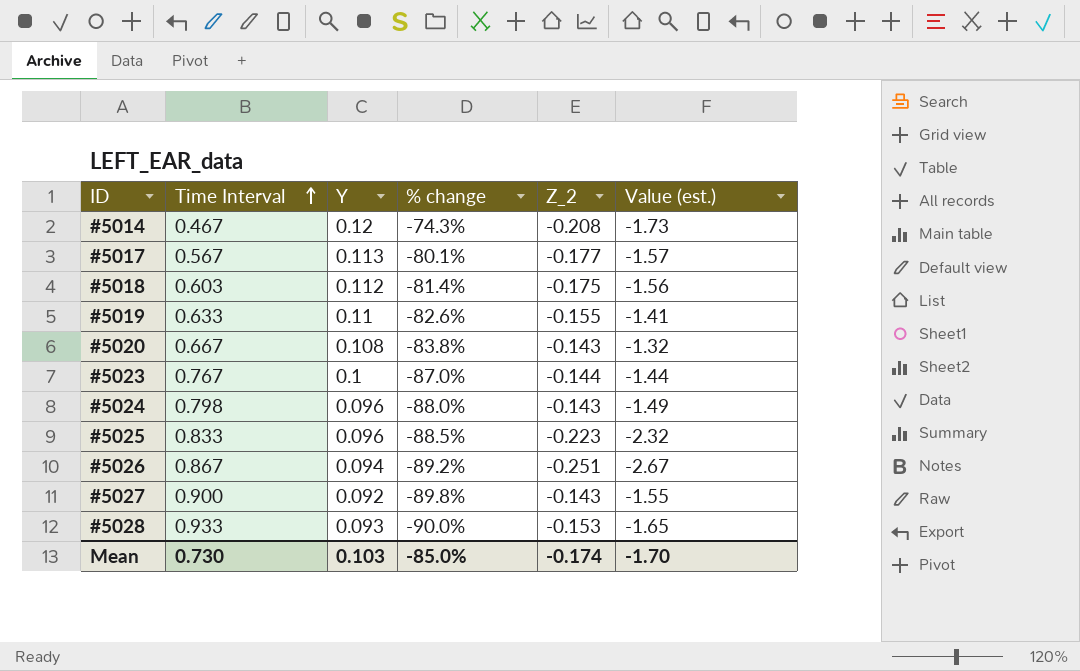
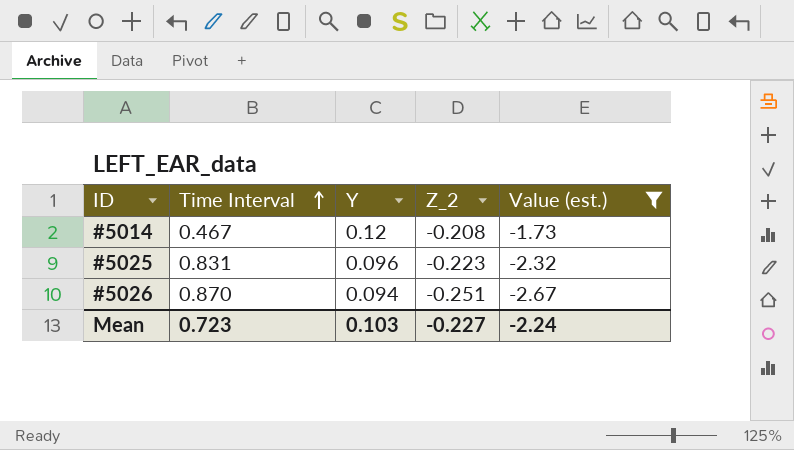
filter: none -> Value (est.) <= -1.73
column % change | formula: ([Y] - [Time Interval]) / [Time Interval] -> none
#5025 | Time Interval: 0.833 -> 0.831
#5026 | Time Interval: 0.867 -> 0.870
Mean | Time Interval: 0.730 -> 0.723
Mean | Z_2: -0.174 -> -0.227
Mean | Value (est.): -1.70 -> -2.24

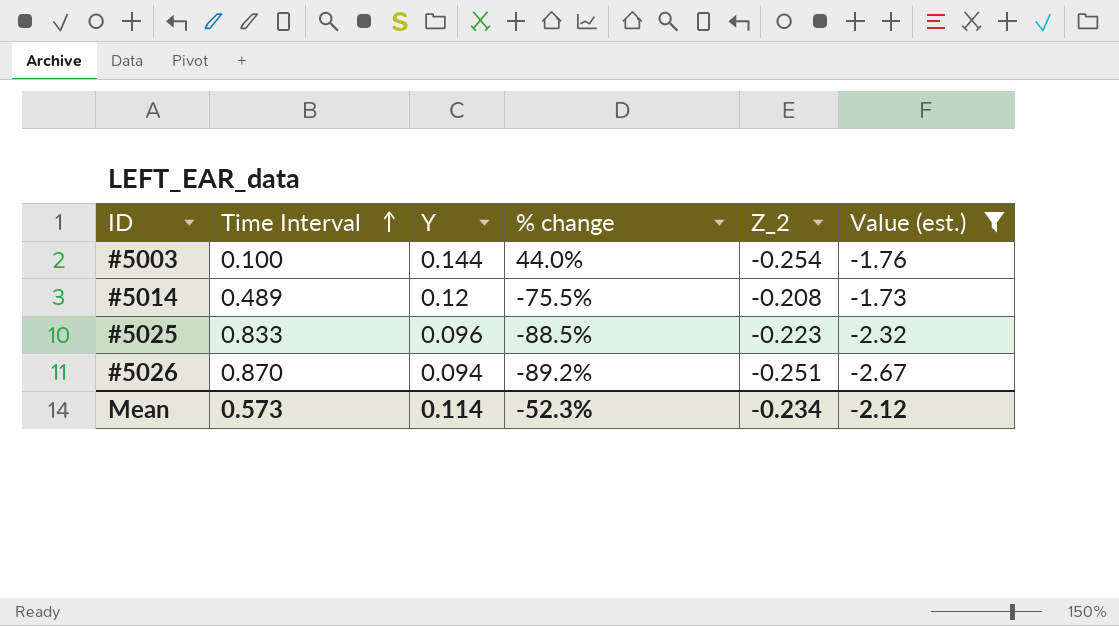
column % change | formula: none -> ([Y] - [Time Interval]) / [Time Interval]
row #5003: none -> 0.100 | 0.144 | 44.0% | -0.254 | -1.76
#5014 | Time Interval: 0.467 -> 0.489
#5025 | Time Interval: 0.831 -> 0.833
Mean | Time Interval: 0.723 -> 0.573
Mean | Y: 0.103 -> 0.114
Mean | Z_2: -0.227 -> -0.234
Mean | Value (est.): -2.24 -> -2.12

